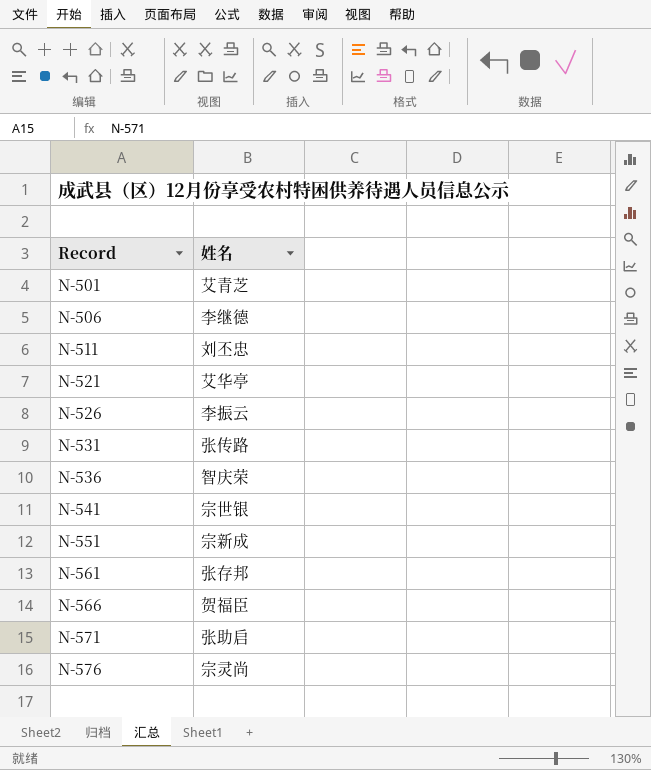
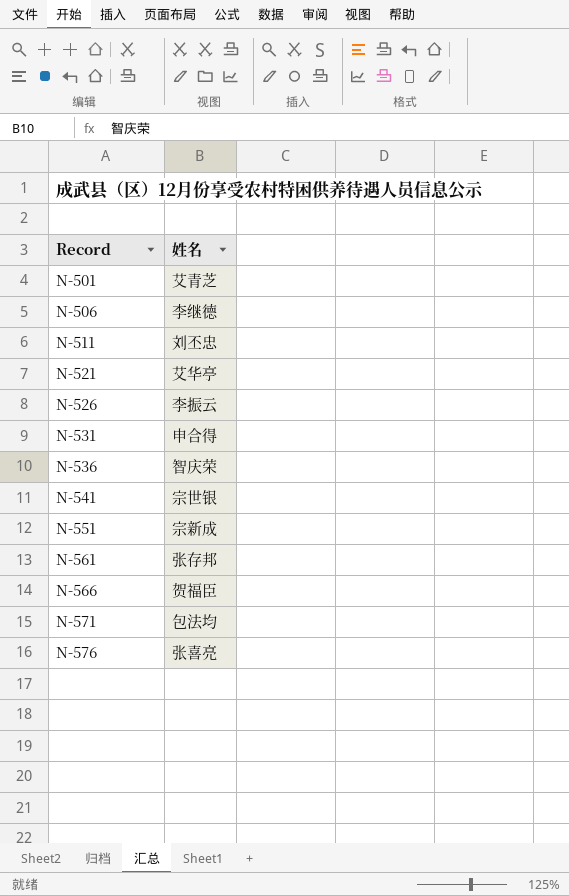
N-531 | 姓名: 张传路 -> 申合得
N-571 | 姓名: 张助启 -> 包法均
N-576 | 姓名: 宗灵尚 -> 张喜亮

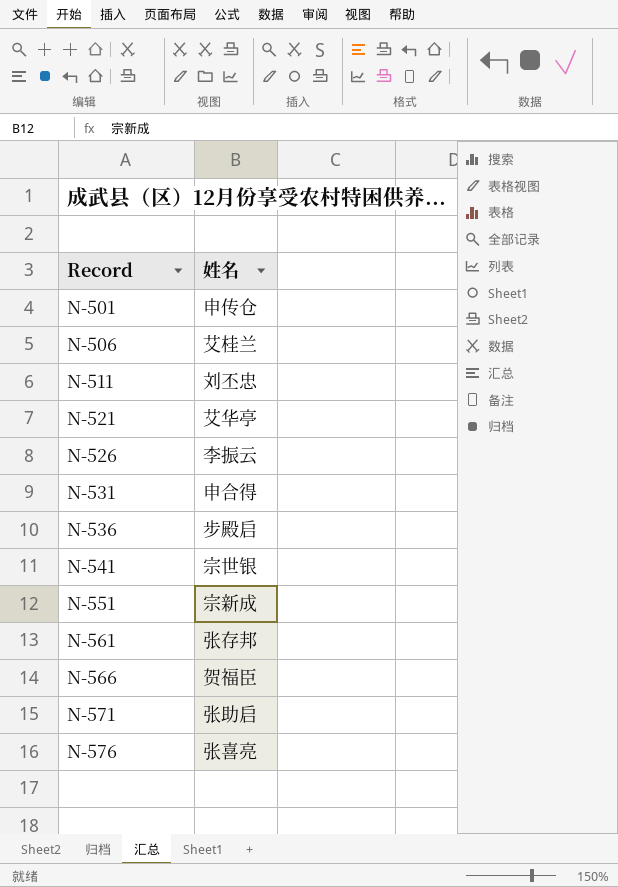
N-501 | 姓名: 艾青芝 -> 申传仓
N-506 | 姓名: 李继德 -> 艾桂兰
N-536 | 姓名: 智庆荣 -> 步殿启
N-571 | 姓名: 包法均 -> 张助启

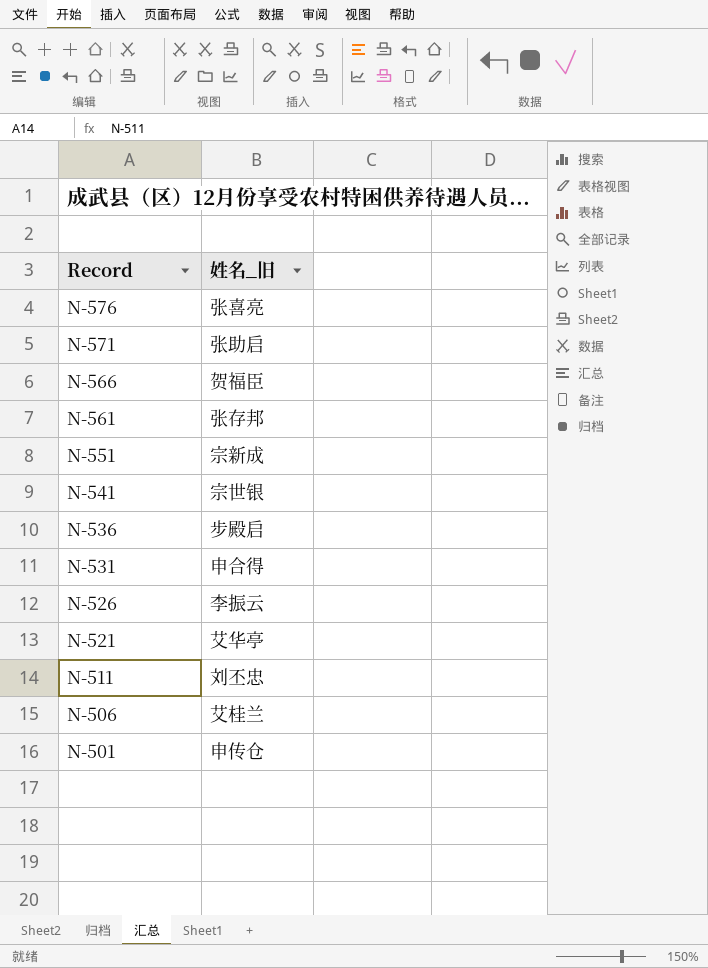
row order: Record ascending -> Record descending
column name: 姓名 -> 姓名_旧

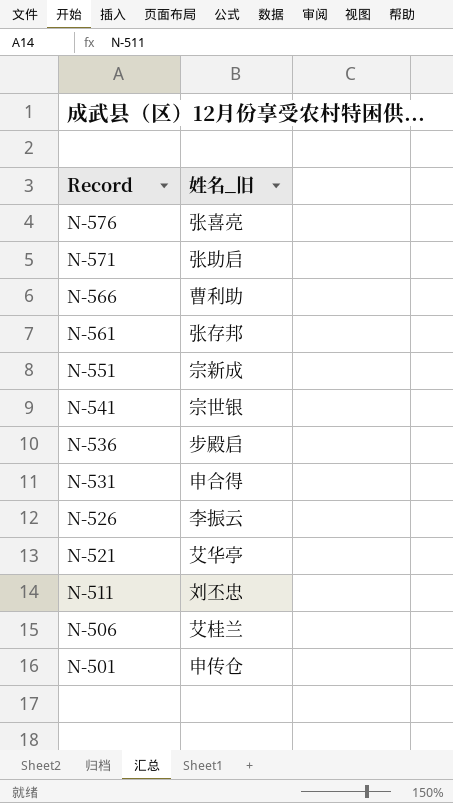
N-566 | 姓名_旧: 贺福臣 -> 曹利助

